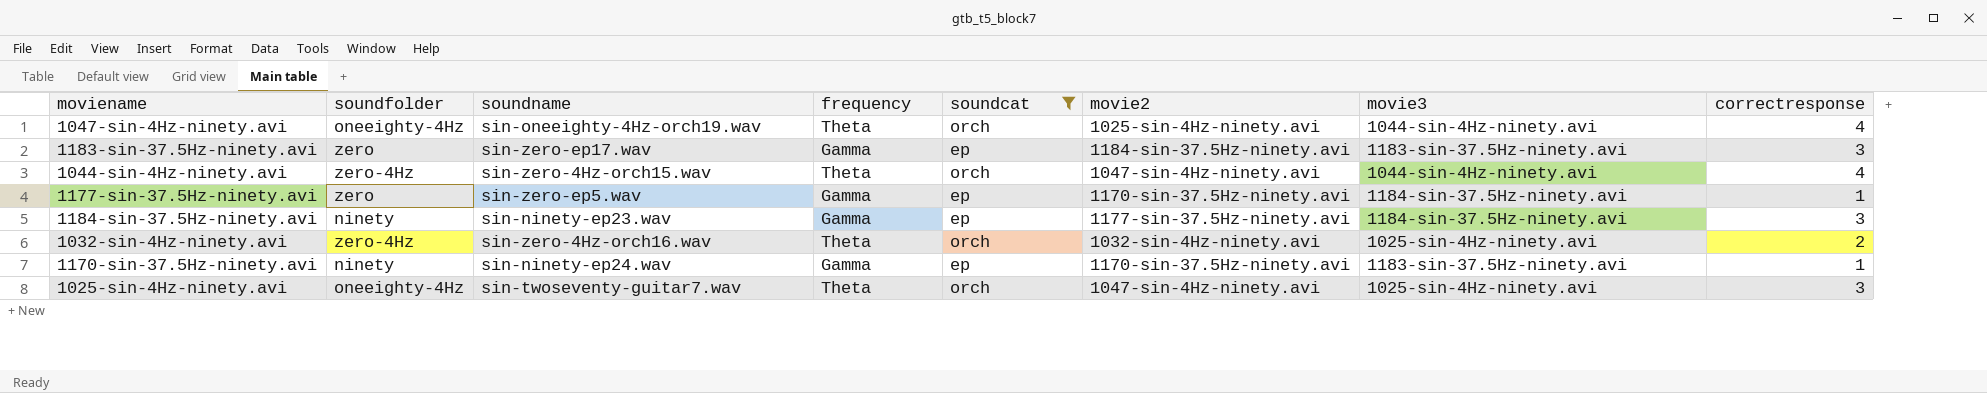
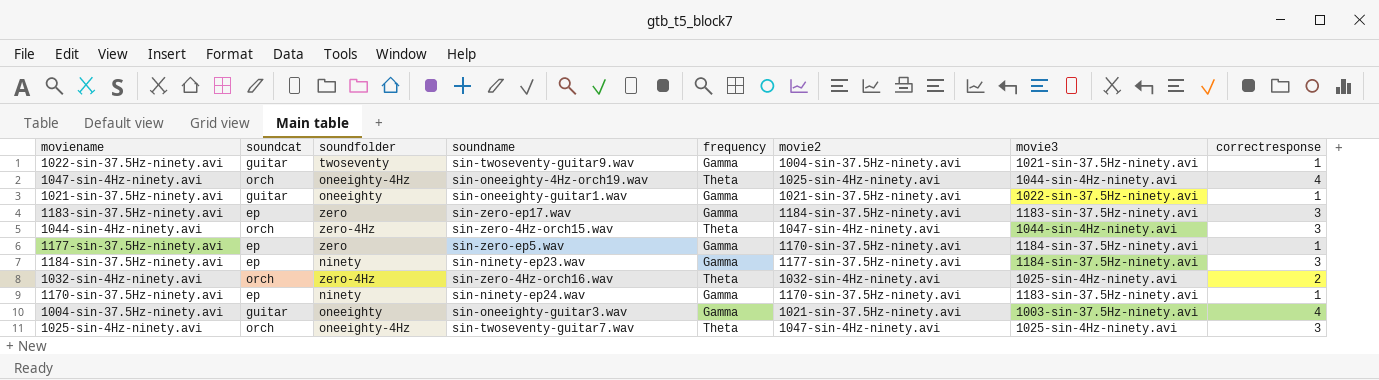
filter: soundcat != guitar -> none
column soundcat | position: 5 -> 2
1044-sin-4Hz-ninety.avi | correctresponse: 4 -> 3

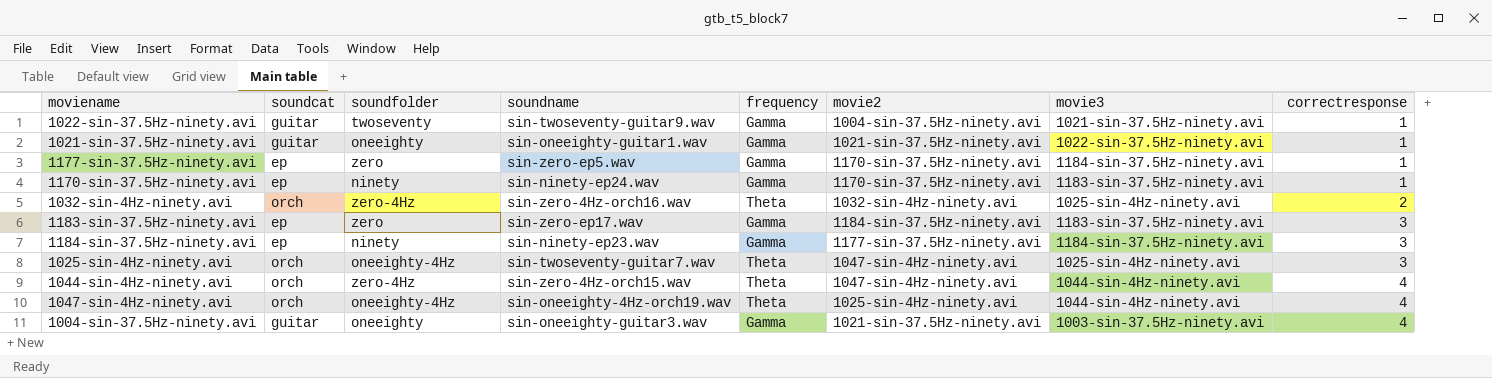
row order: none -> correctresponse ascending
1044-sin-4Hz-ninety.avi | correctresponse: 3 -> 4

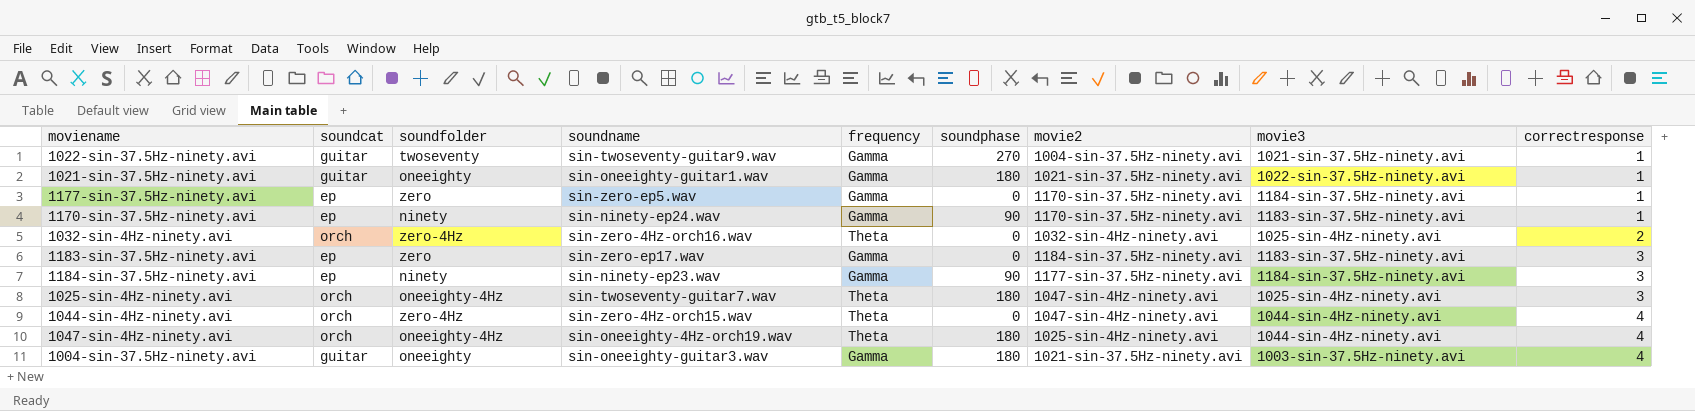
column soundphase | position: none -> 6

